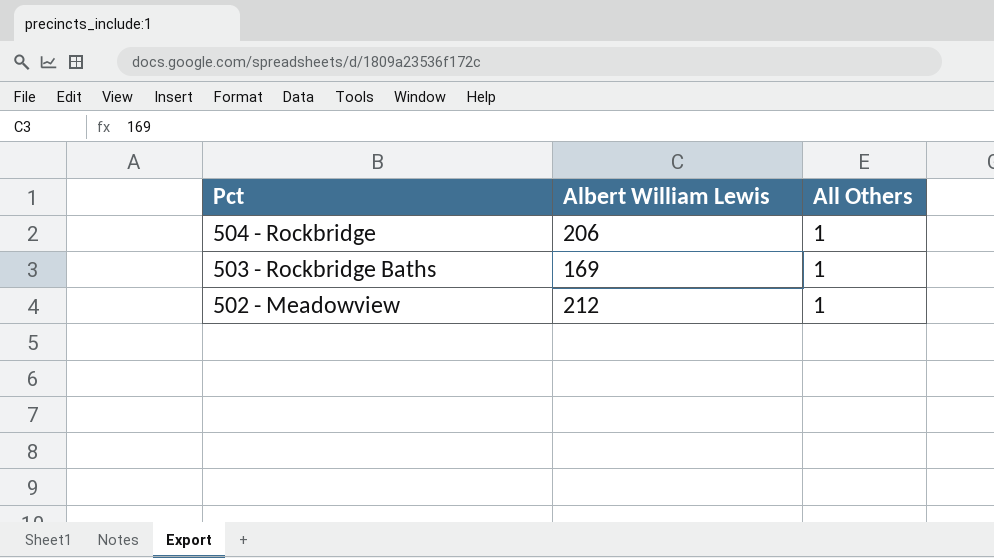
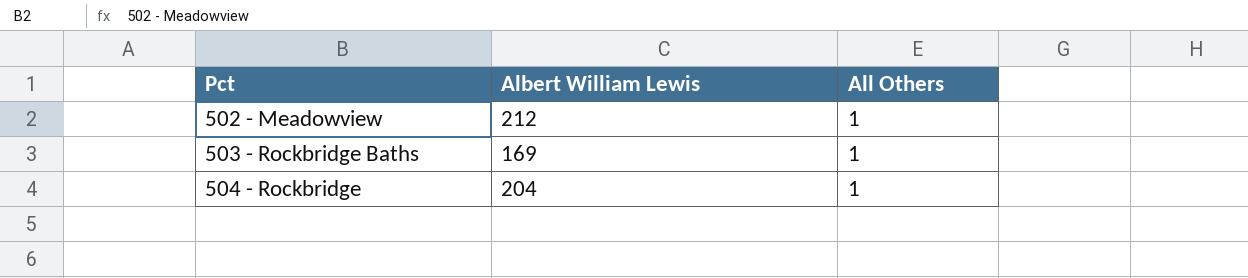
row order: Pct descending -> Pct ascending
504 - Rockbridge | Albert William Lewis: 206 -> 204

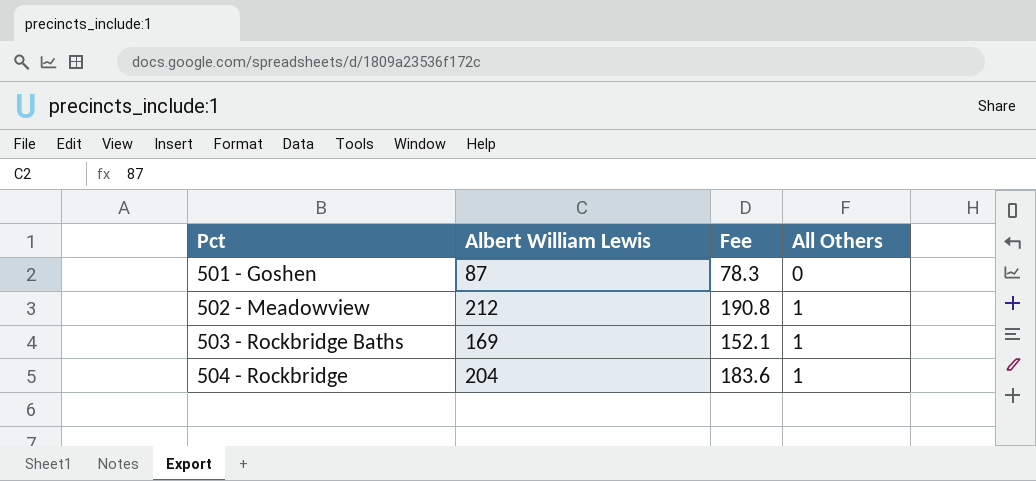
column Fee | formula: none -> [Albert William Lewis] * 0.9
row 501 - Goshen: none -> 87 | 78.3 | 0

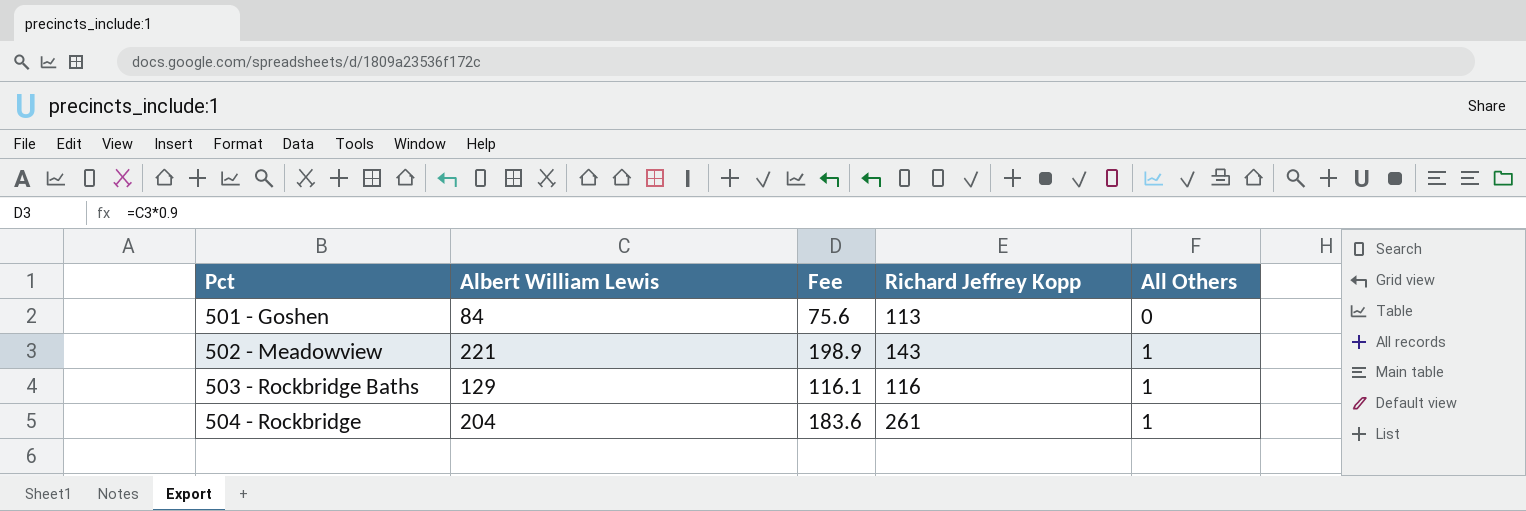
column Richard Jeffrey Kopp | position: none -> 4
501 - Goshen | Albert William Lewis: 87 -> 84
501 - Goshen | Fee: 78.3 -> 75.6
502 - Meadowview | Albert William Lewis: 212 -> 221
502 - Meadowview | Fee: 190.8 -> 198.9
503 - Rockbridge Baths | Albert William Lewis: 169 -> 129
503 - Rockbridge Baths | Fee: 152.1 -> 116.1

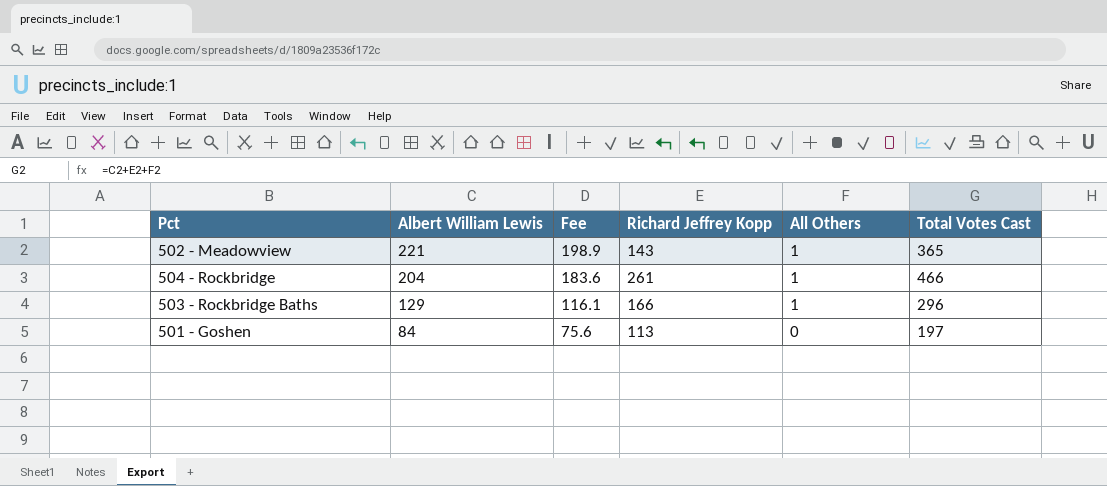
row order: Pct ascending -> Albert William Lewis descending
column Total Votes Cast | formula: none -> [Albert William Lewis] + [Richard Jeffrey Kopp] + [All Others]
503 - Rockbridge Baths | Richard Jeffrey Kopp: 116 -> 166

